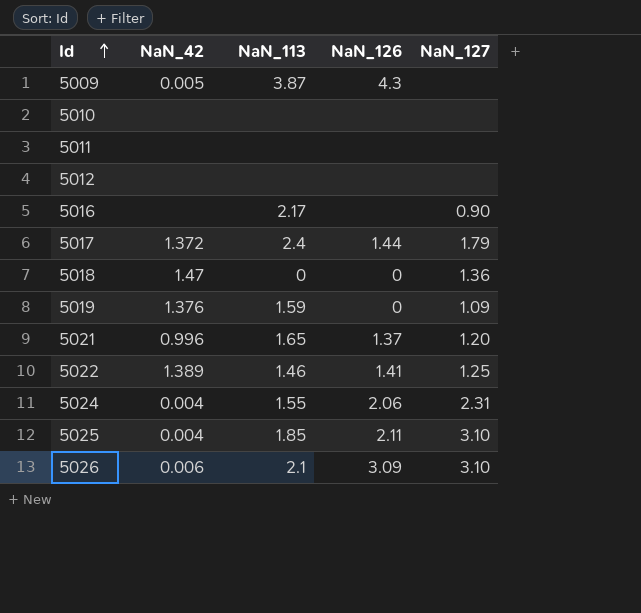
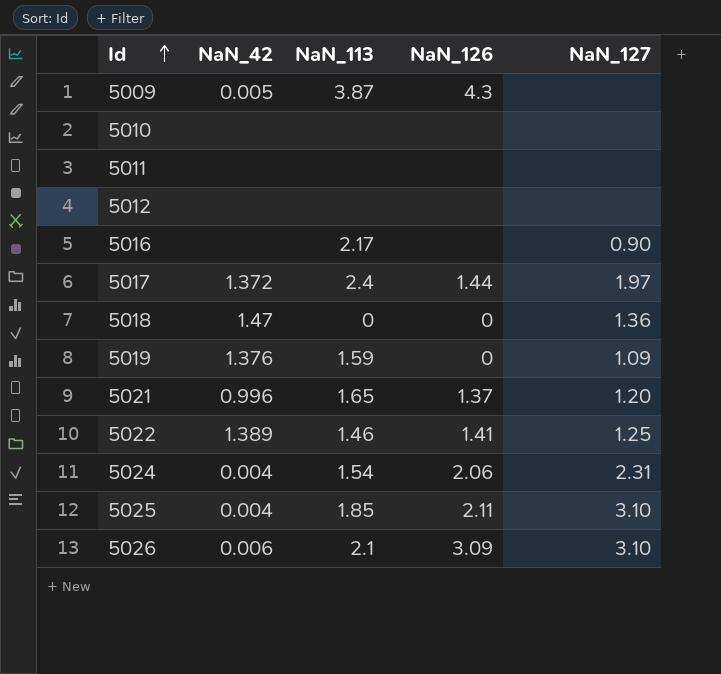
5017 | NaN_127: 1.79 -> 1.97
5024 | NaN_113: 1.55 -> 1.54

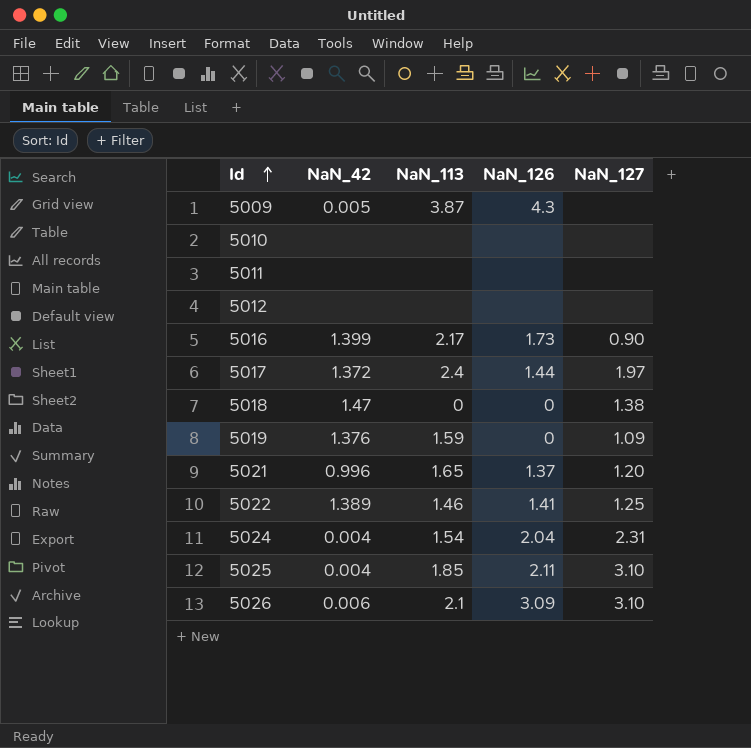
5016 | NaN_42: none -> 1.399
5016 | NaN_126: none -> 1.73
5018 | NaN_127: 1.36 -> 1.38
5024 | NaN_126: 2.06 -> 2.04

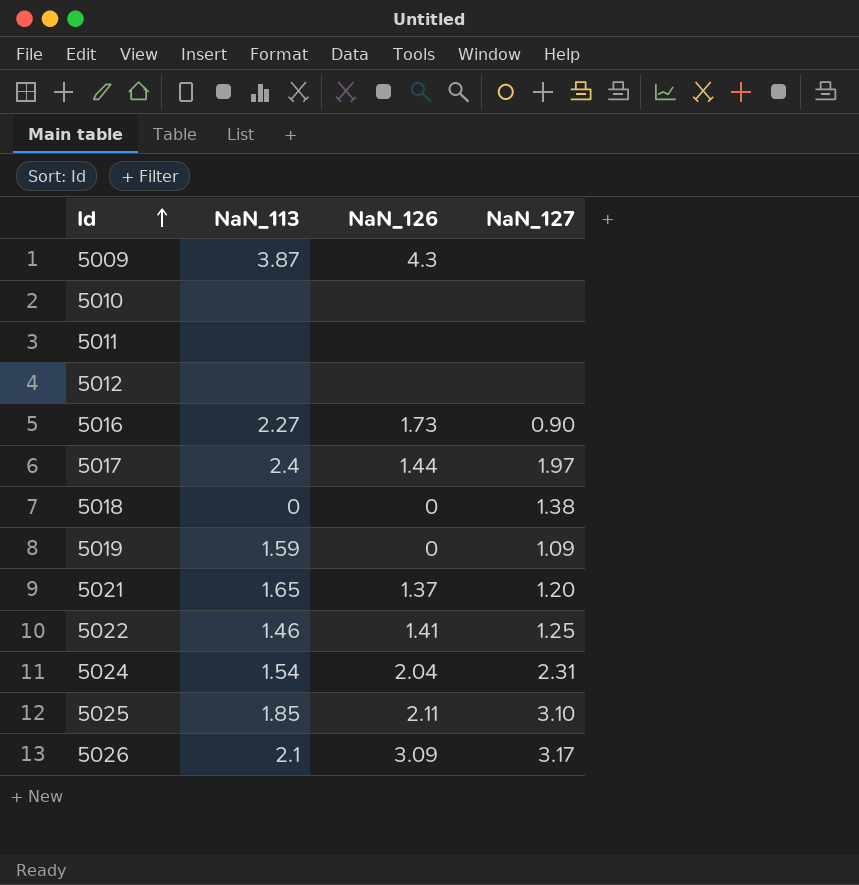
column NaN_42 | position: 2 -> none
5016 | NaN_113: 2.17 -> 2.27
5026 | NaN_127: 3.10 -> 3.17

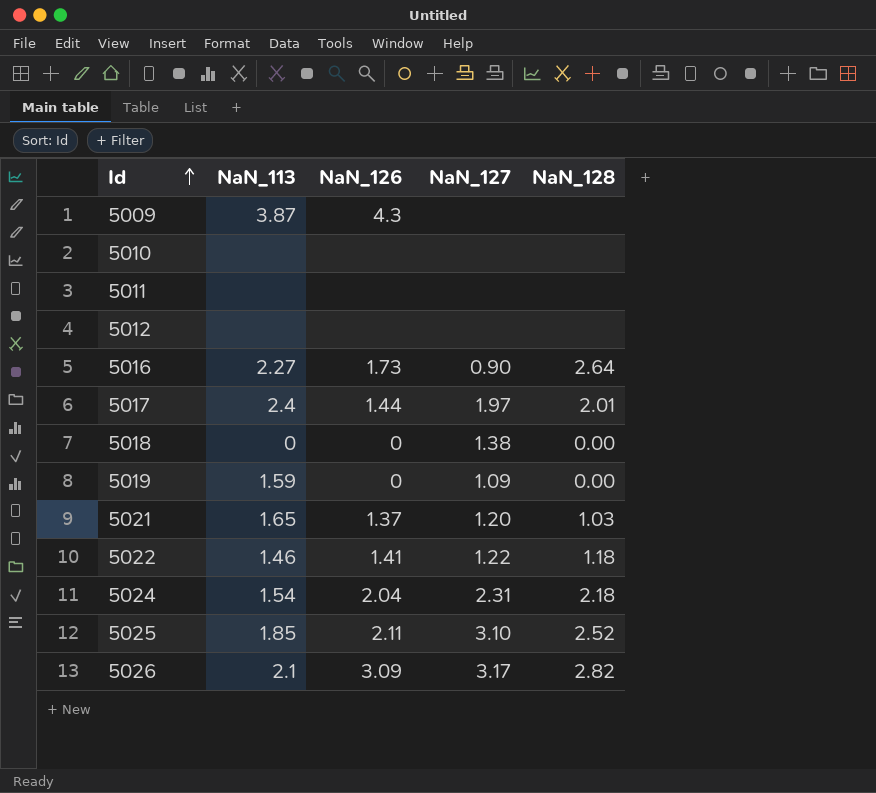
column NaN_128 | position: none -> 5
5022 | NaN_127: 1.25 -> 1.22

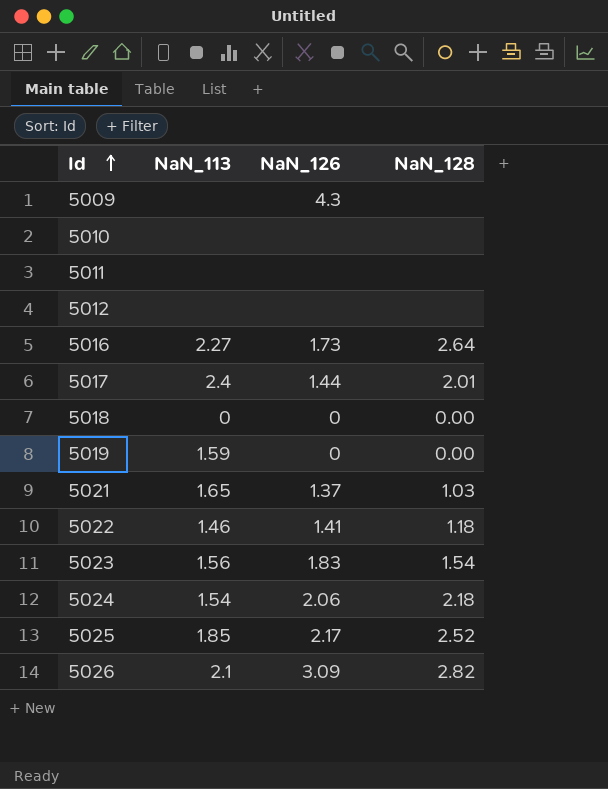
column NaN_127 | position: 4 -> none
5009 | NaN_113: 3.87 -> none
row 5023: none -> 1.56 | 1.83 | 1.54
5024 | NaN_126: 2.04 -> 2.06
5025 | NaN_126: 2.11 -> 2.17

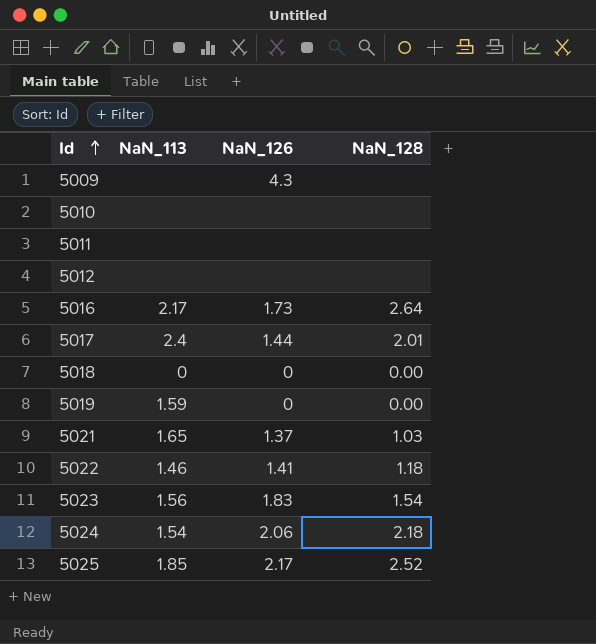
row 5026: 2.1 | 3.09 | 2.82 -> none
5016 | NaN_113: 2.27 -> 2.17

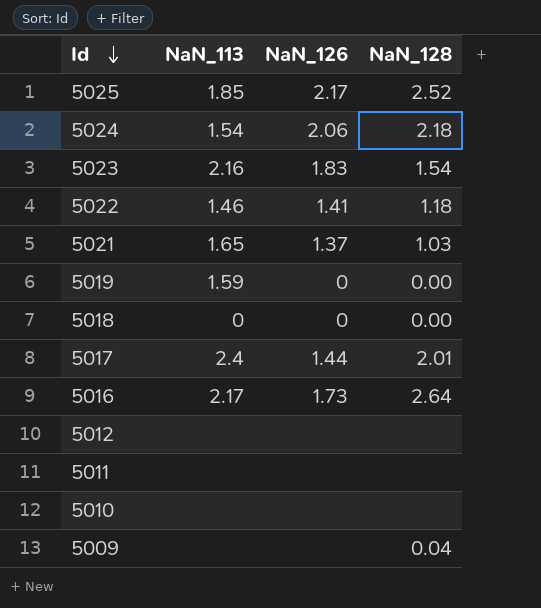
row order: Id ascending -> Id descending
5023 | NaN_113: 1.56 -> 2.16
5009 | NaN_126: 4.3 -> none
5009 | NaN_128: none -> 0.04

